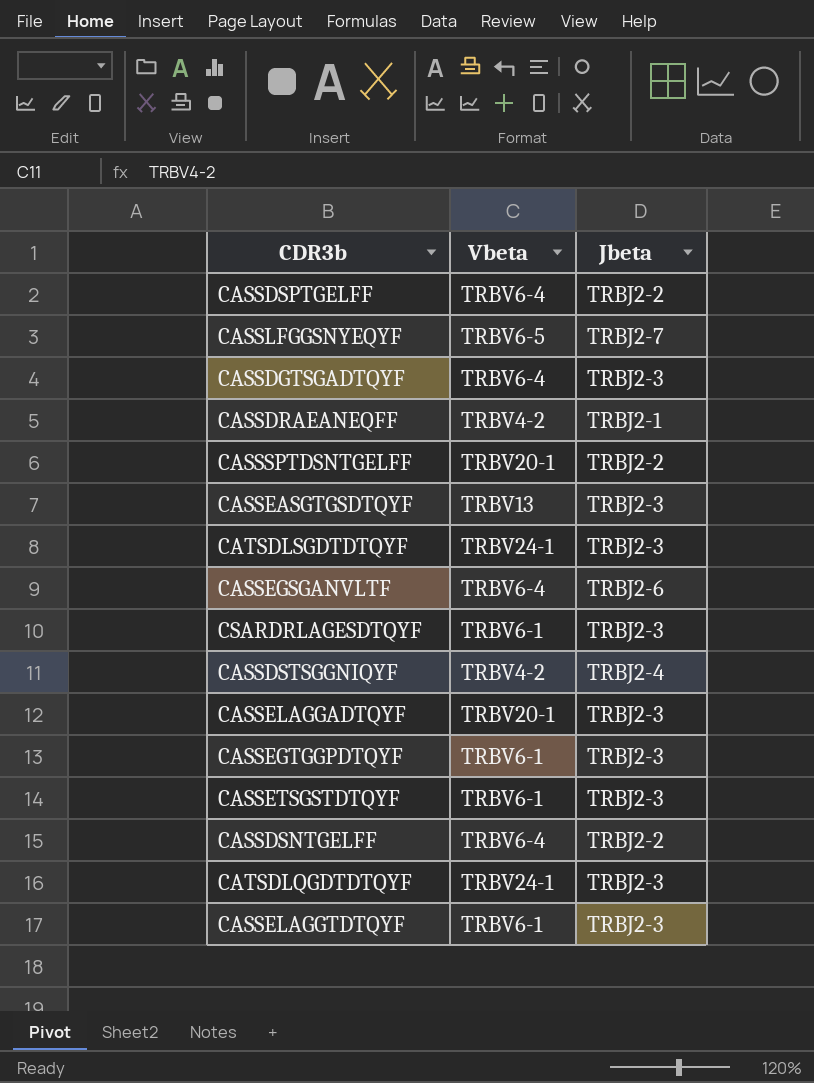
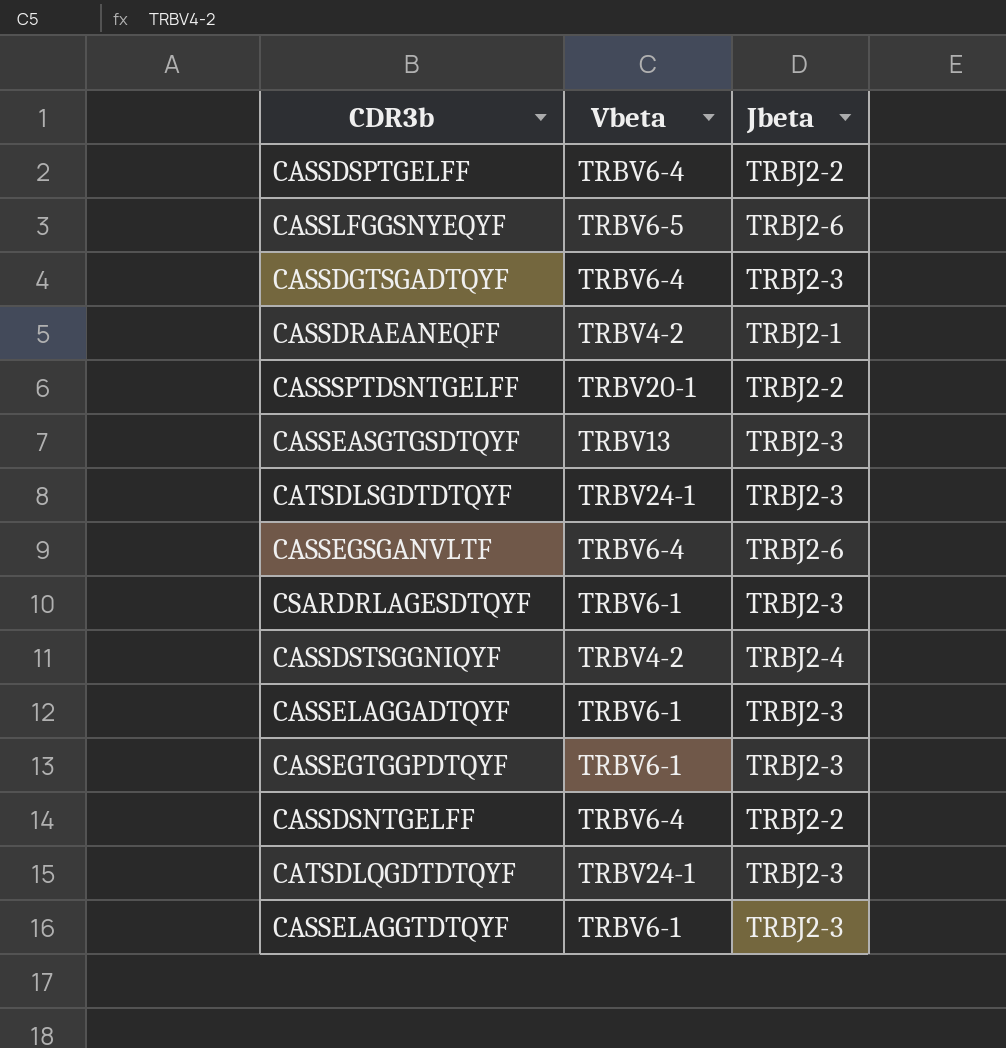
row CASSETSGSTDTQYF: TRBV6-1 | TRBJ2-3 -> none
CASSLFGGSNYEQYF | Jbeta: TRBJ2-7 -> TRBJ2-6
CASSELAGGADTQYF | Vbeta: TRBV20-1 -> TRBV6-1

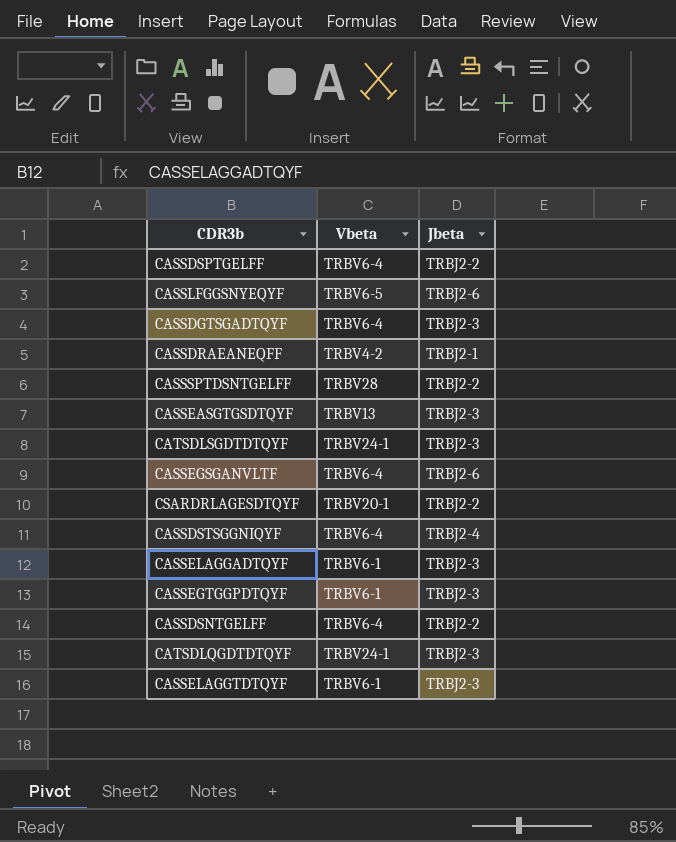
CASSSPTDSNTGELFF | Vbeta: TRBV20-1 -> TRBV28
CSARDRLAGESDTQYF | Vbeta: TRBV6-1 -> TRBV20-1
CSARDRLAGESDTQYF | Jbeta: TRBJ2-3 -> TRBJ2-2
CASSDSTSGGNIQYF | Vbeta: TRBV4-2 -> TRBV6-4

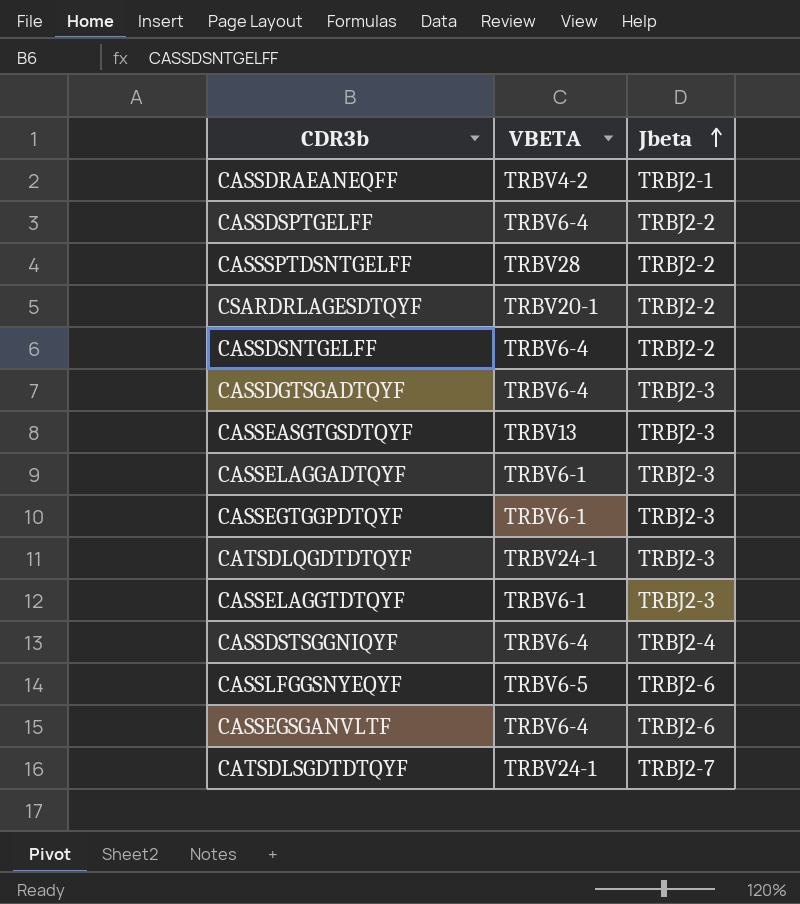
row order: none -> Jbeta ascending
column name: Vbeta -> VBETA
CATSDLSGDTDTQYF | Jbeta: TRBJ2-3 -> TRBJ2-7

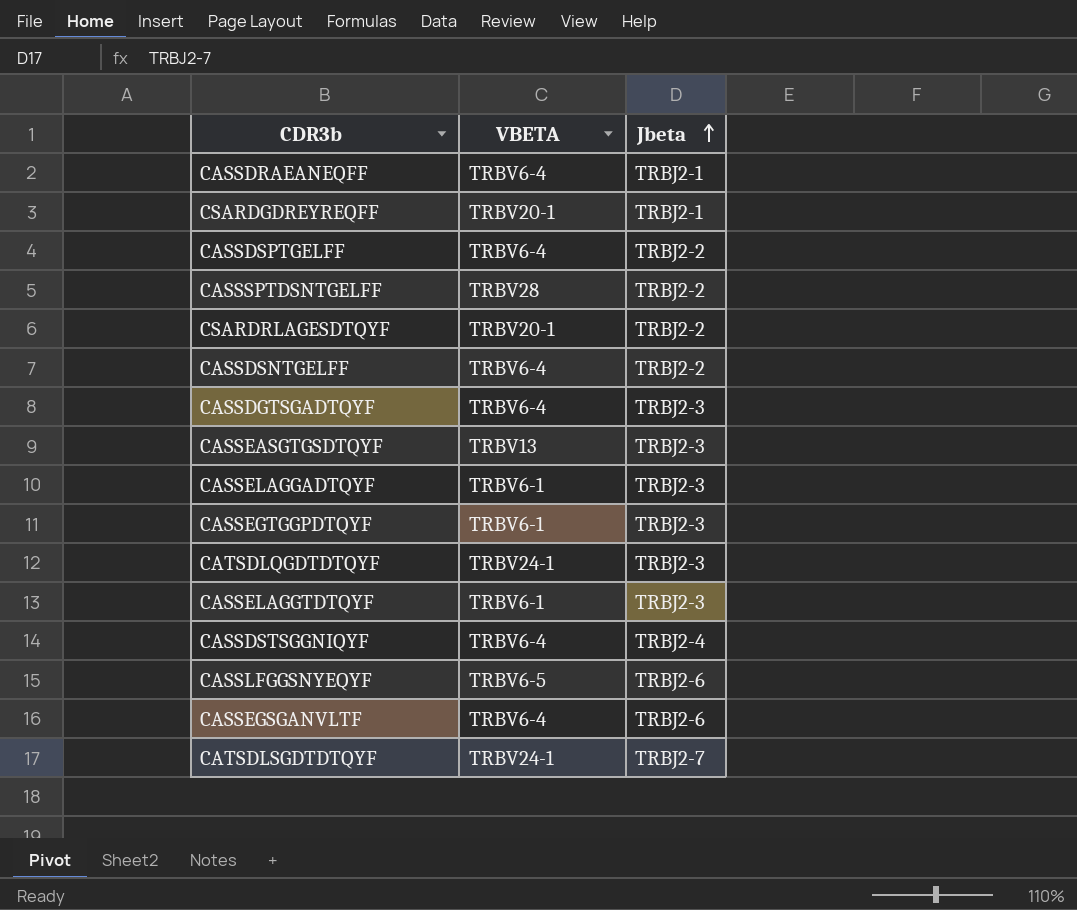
CASSDRAEANEQFF | VBETA: TRBV4-2 -> TRBV6-4
row CSARDGDREYREQFF: none -> TRBV20-1 | TRBJ2-1

